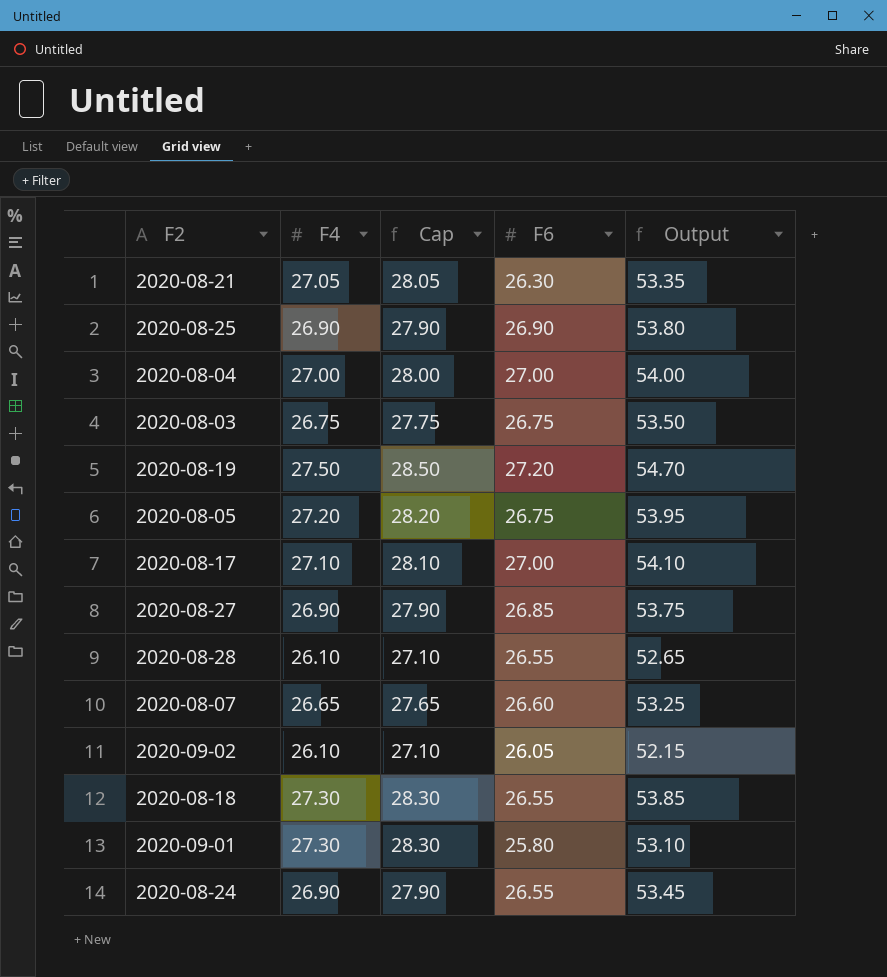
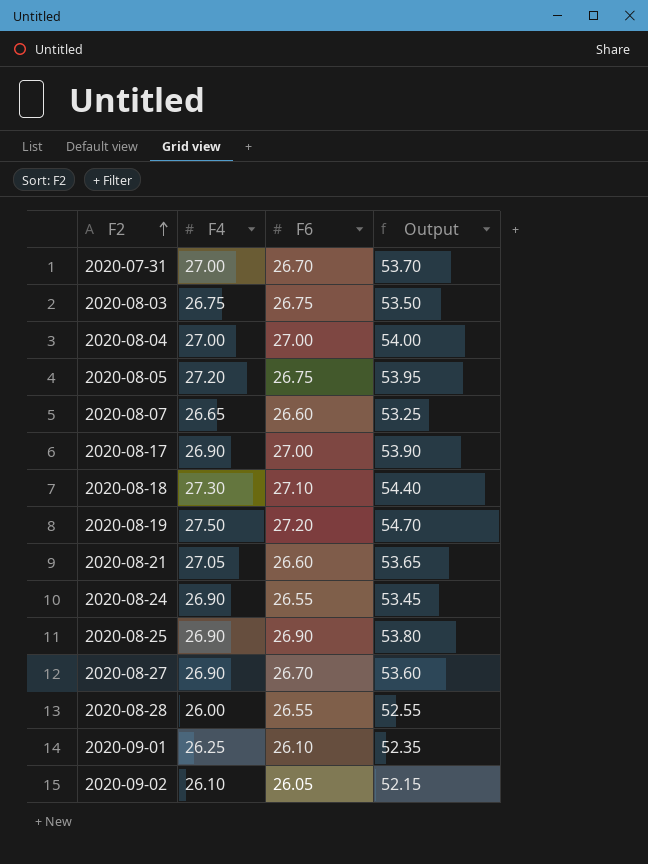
row order: none -> F2 ascending
column Cap | formula: [F4] + 1 -> none
row 2020-07-31: none -> 27.00 | 26.70 | 53.70
2020-08-17 | F4: 27.10 -> 26.90
2020-08-17 | Output: 54.10 -> 53.90
2020-08-18 | F6: 26.55 -> 27.10
2020-08-18 | Output: 53.85 -> 54.40
2020-08-21 | F6: 26.30 -> 26.60
2020-08-21 | Output: 53.35 -> 53.65
2020-08-27 | F6: 26.85 -> 26.70
2020-08-27 | Output: 53.75 -> 53.60
2020-08-28 | F4: 26.10 -> 26.00
2020-08-28 | Output: 52.65 -> 52.55
2020-09-01 | F4: 27.30 -> 26.25
2020-09-01 | F6: 25.80 -> 26.10
2020-09-01 | Output: 53.10 -> 52.35

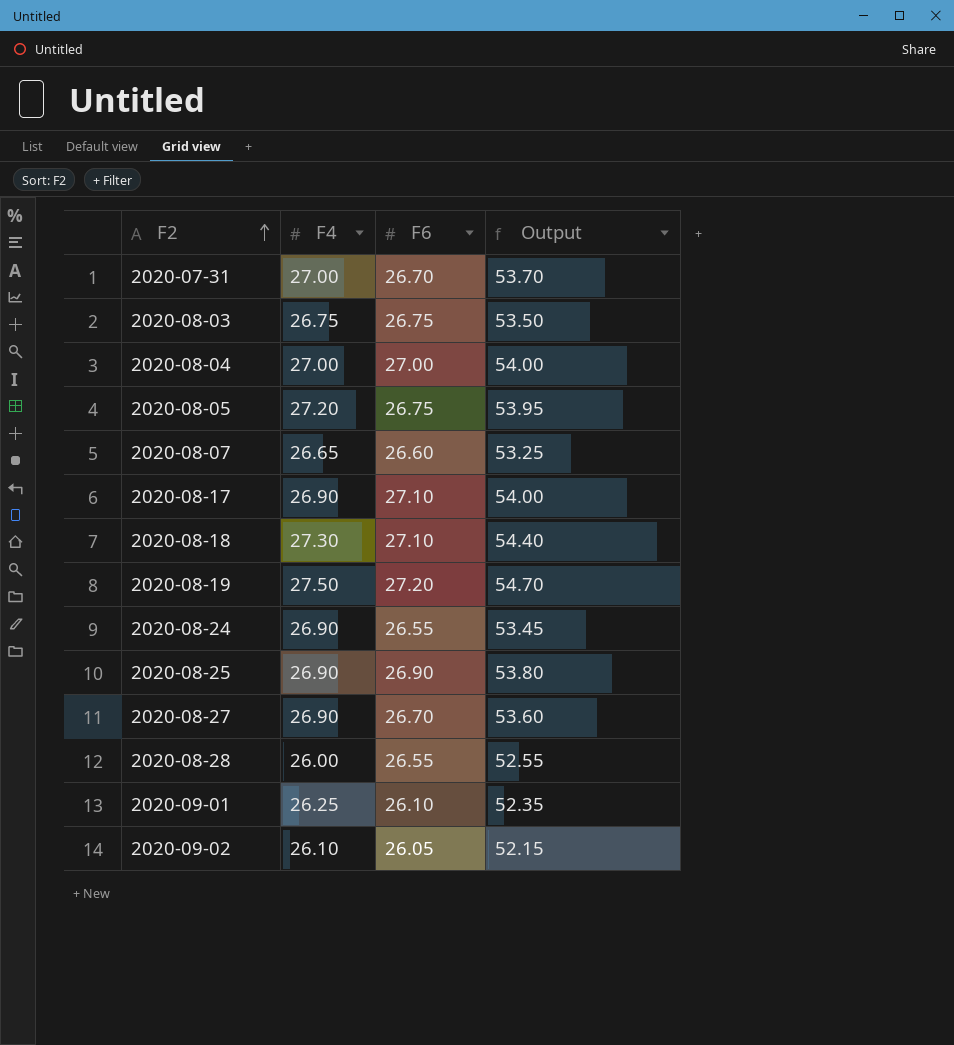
row 2020-08-21: 27.05 | 26.60 | 53.65 -> none
2020-08-17 | F6: 27.00 -> 27.10
2020-08-17 | Output: 53.90 -> 54.00

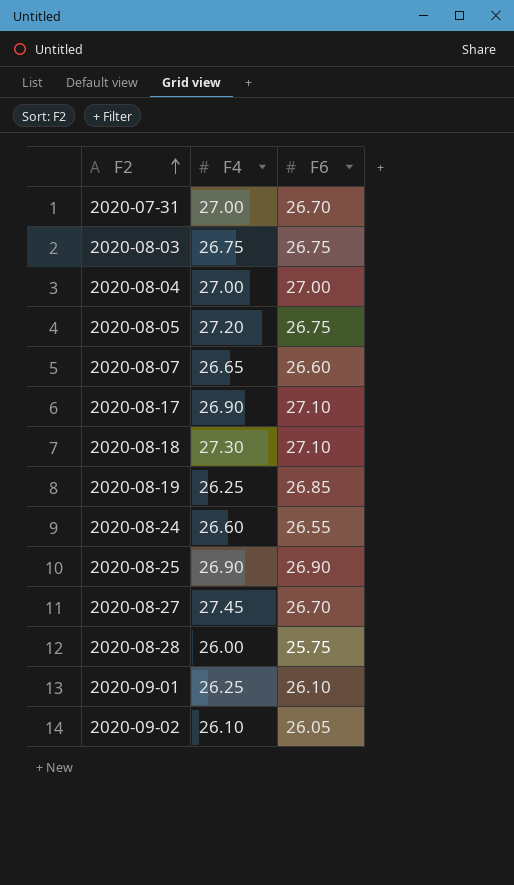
column Output | formula: [F4] + [F6] -> none
2020-08-19 | F4: 27.50 -> 26.25
2020-08-19 | F6: 27.20 -> 26.85
2020-08-24 | F4: 26.90 -> 26.60
2020-08-27 | F4: 26.90 -> 27.45
2020-08-28 | F6: 26.55 -> 25.75

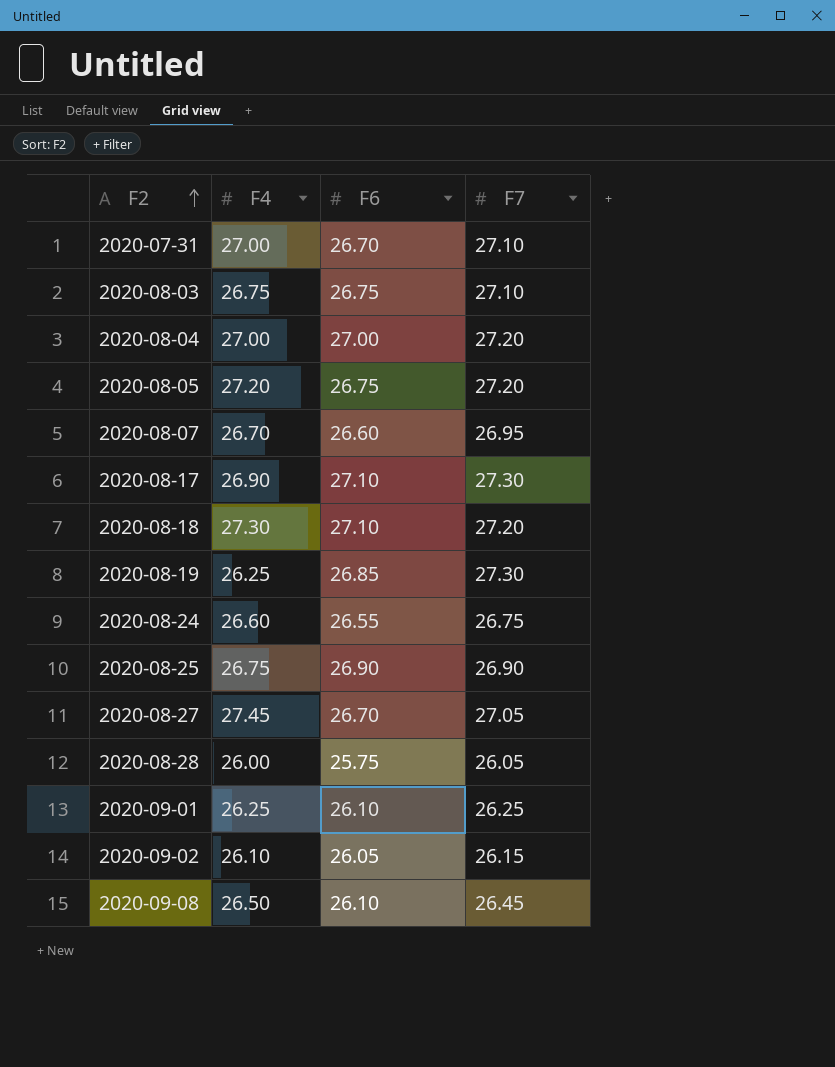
column F7 | position: none -> 4
2020-08-07 | F4: 26.65 -> 26.70
2020-08-25 | F4: 26.90 -> 26.75
row 2020-09-08: none -> 26.50 | 26.10 | 26.45

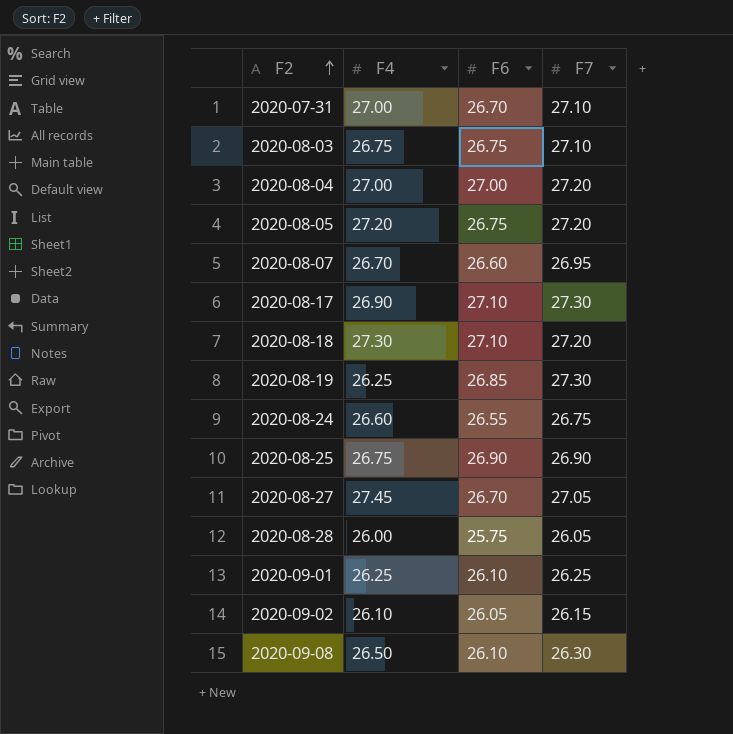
2020-09-08 | F7: 26.45 -> 26.30

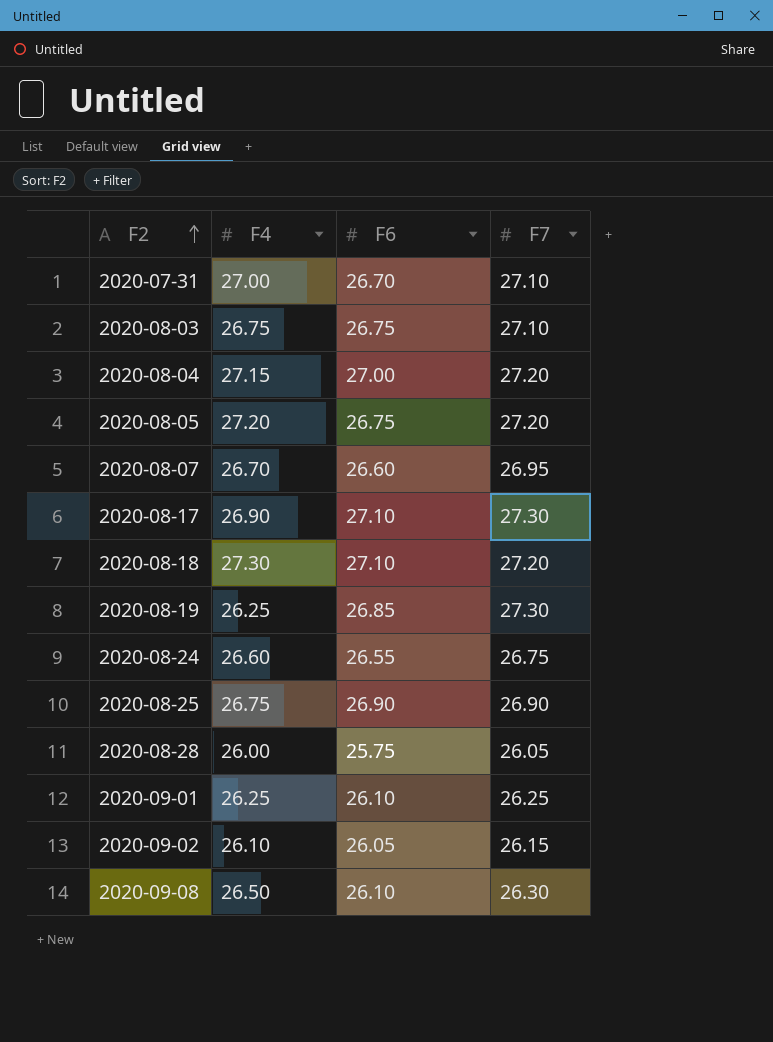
row 2020-08-27: 27.45 | 26.70 | 27.05 -> none
2020-08-04 | F4: 27.00 -> 27.15

